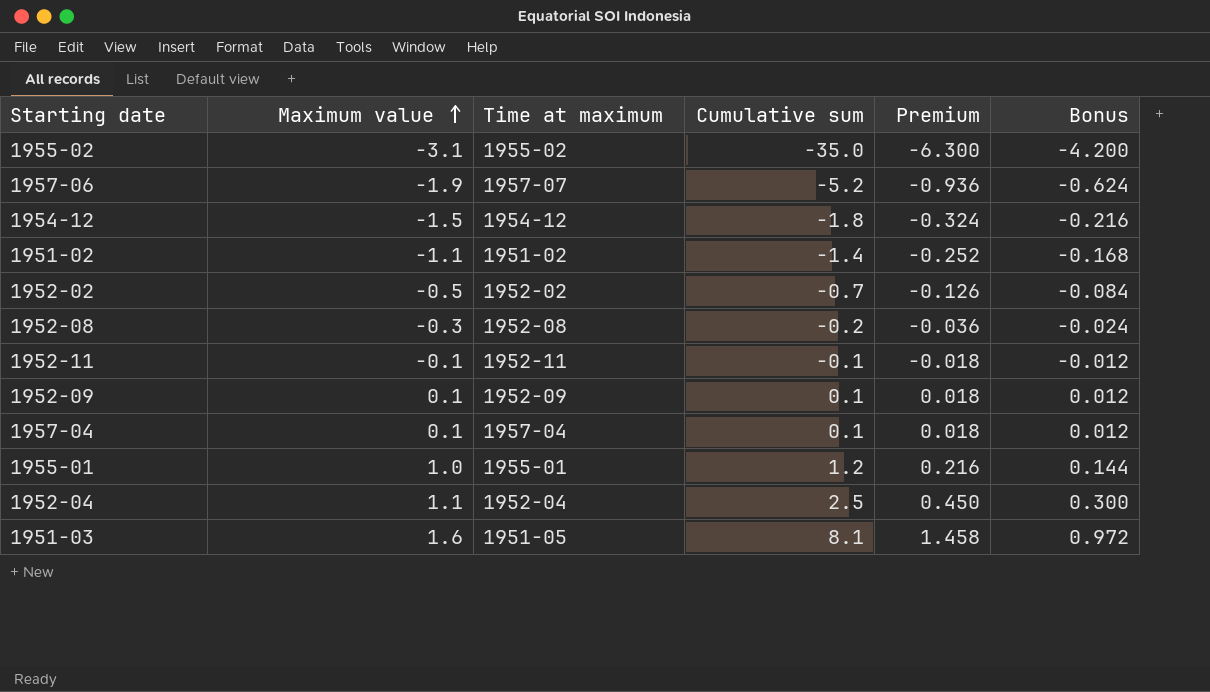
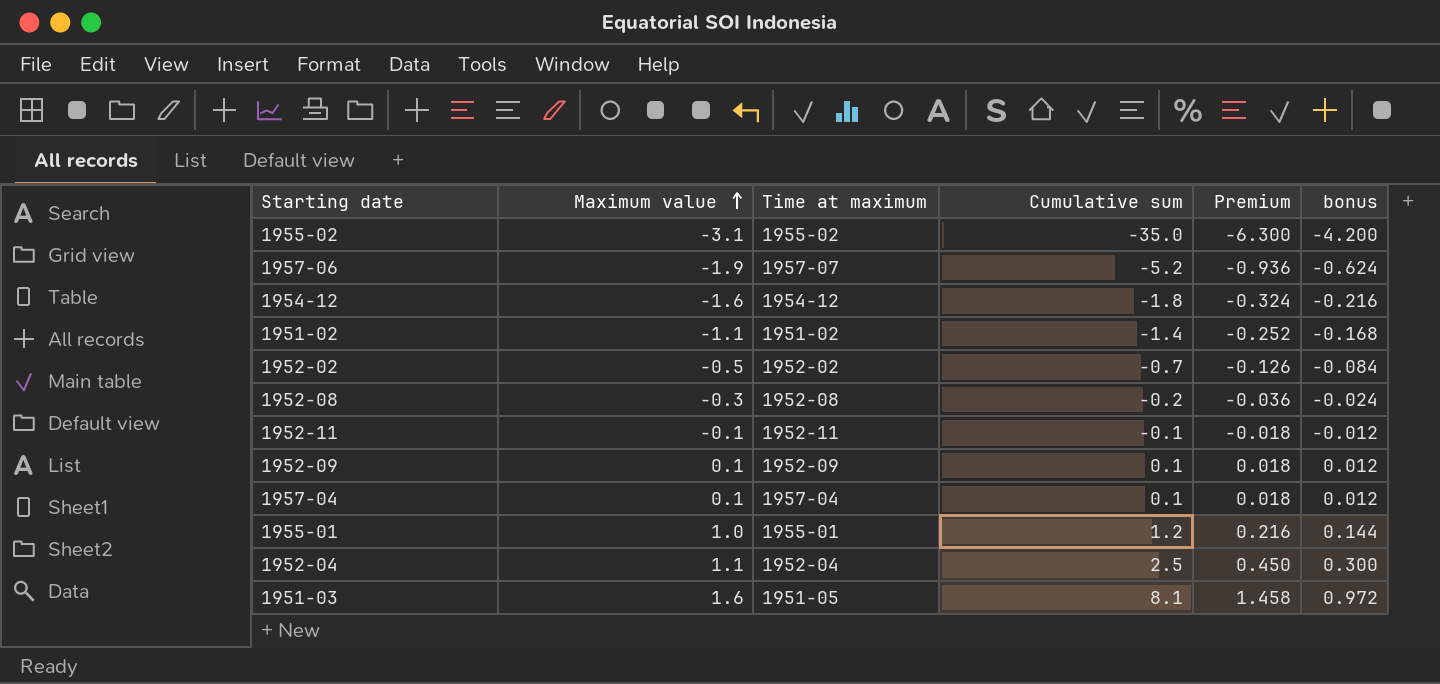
column name: Bonus -> bonus
1954-12 | Maximum value: -1.5 -> -1.6

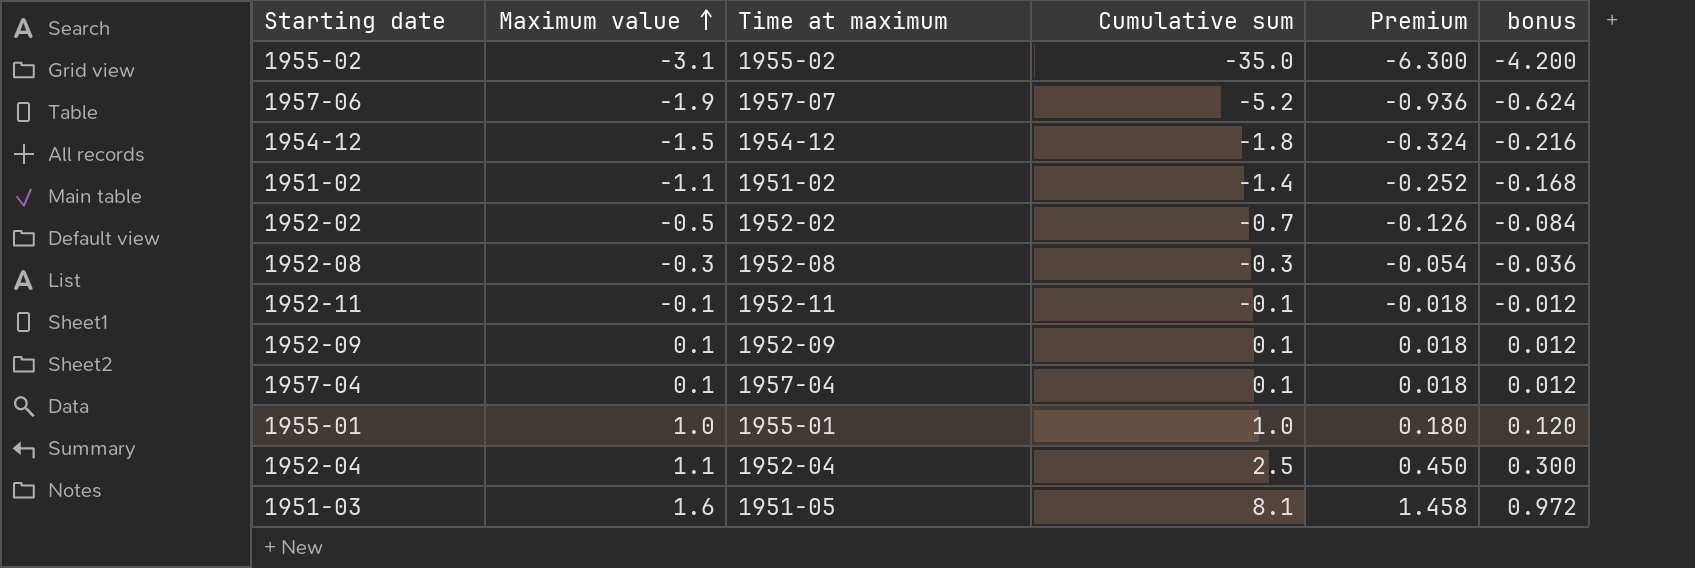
1954-12 | Maximum value: -1.6 -> -1.5
1952-08 | Cumulative sum: -0.2 -> -0.3
1952-08 | Premium: -0.036 -> -0.054
1952-08 | bonus: -0.024 -> -0.036
1955-01 | Cumulative sum: 1.2 -> 1.0
1955-01 | Premium: 0.216 -> 0.180
1955-01 | bonus: 0.144 -> 0.120

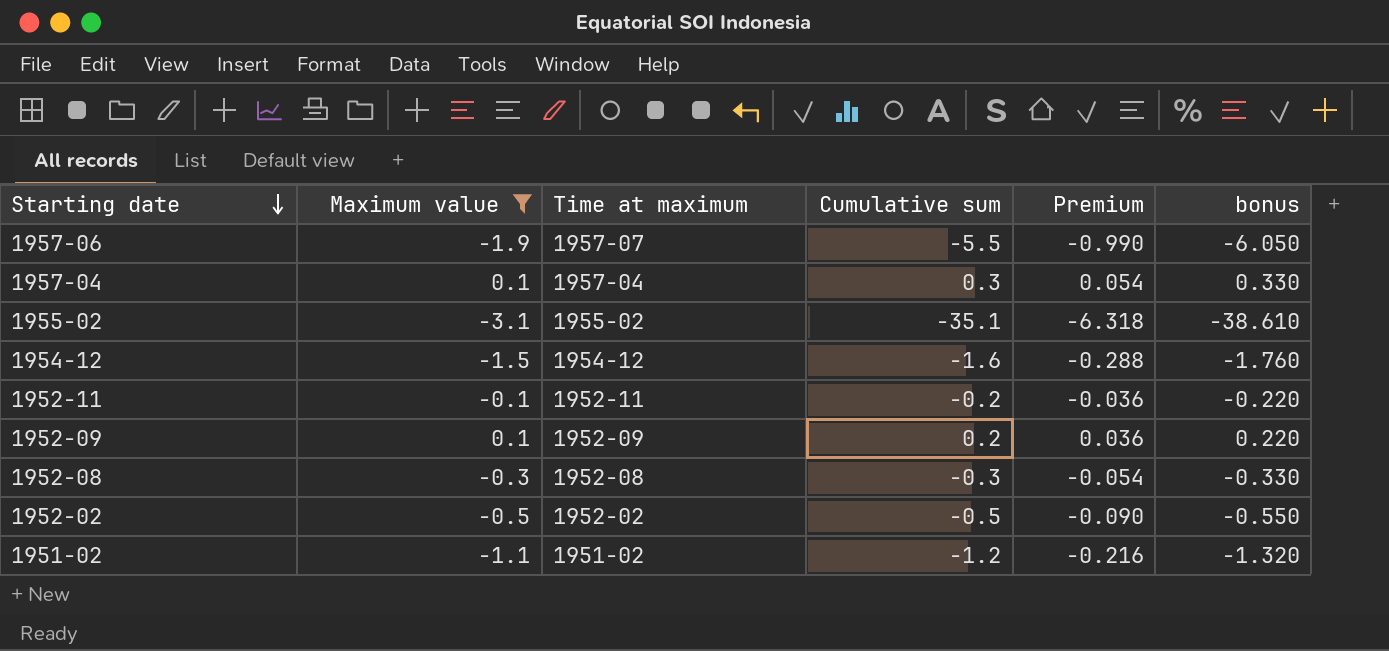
filter: none -> Maximum value <= 0.1
row order: Maximum value ascending -> Starting date descending
column bonus | formula: [Cumulative sum] * 0.12 -> [Cumulative sum] * 1.1
1957-06 | Cumulative sum: -5.2 -> -5.5
1957-06 | Premium: -0.936 -> -0.990
1957-04 | Cumulative sum: 0.1 -> 0.3
1957-04 | Premium: 0.018 -> 0.054
1955-02 | Cumulative sum: -35.0 -> -35.1
1955-02 | Premium: -6.300 -> -6.318
1954-12 | Cumulative sum: -1.8 -> -1.6
1954-12 | Premium: -0.324 -> -0.288
1952-11 | Cumulative sum: -0.1 -> -0.2
1952-11 | Premium: -0.018 -> -0.036
1952-09 | Cumulative sum: 0.1 -> 0.2
1952-09 | Premium: 0.018 -> 0.036
1952-02 | Cumulative sum: -0.7 -> -0.5
1952-02 | Premium: -0.126 -> -0.090
1951-02 | Cumulative sum: -1.4 -> -1.2
1951-02 | Premium: -0.252 -> -0.216

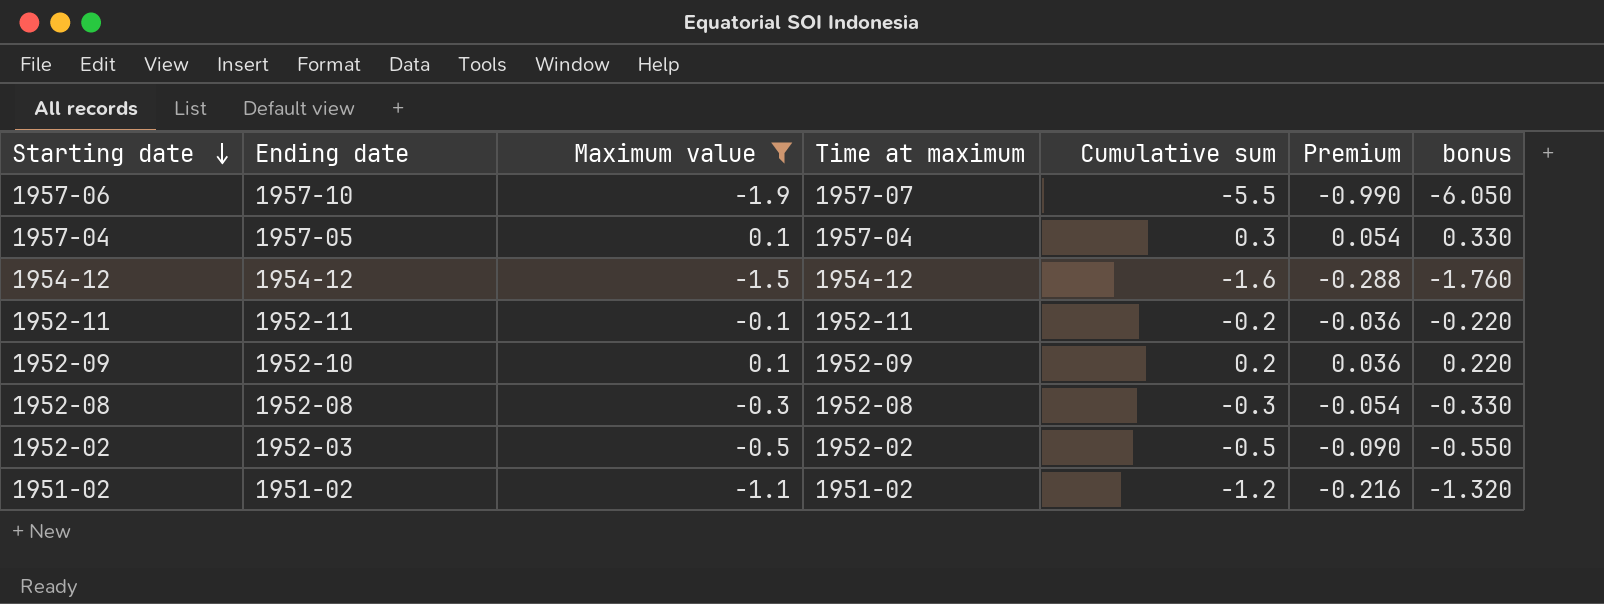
column Ending date | position: none -> 2
row 1955-02: -3.1 | 1955-02 | -35.1 | -6.318 | -38.610 -> none

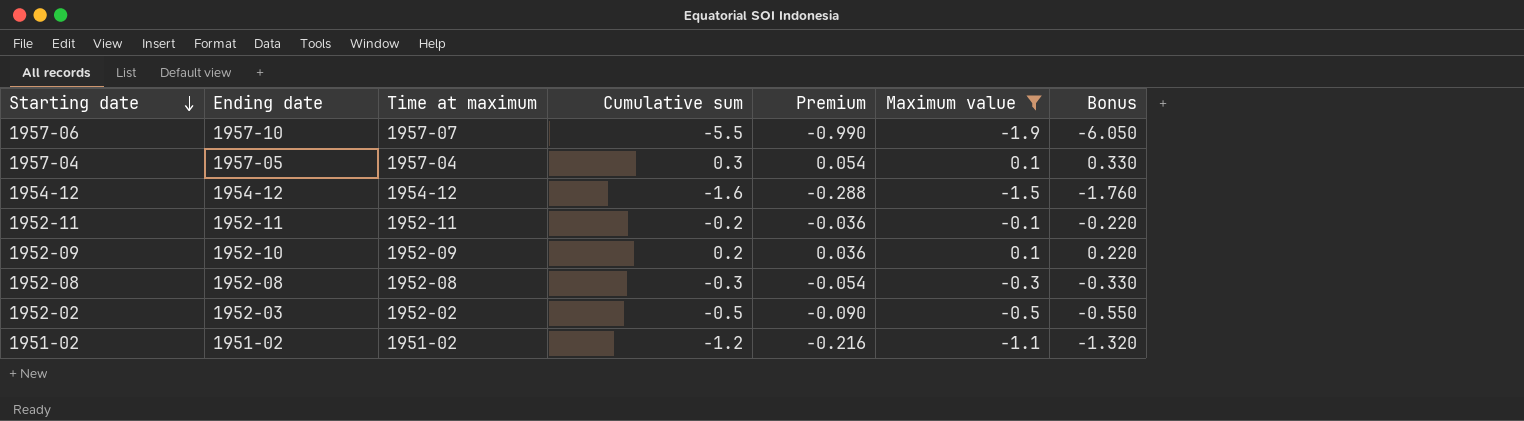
column Maximum value | position: 3 -> 6
column name: bonus -> Bonus

